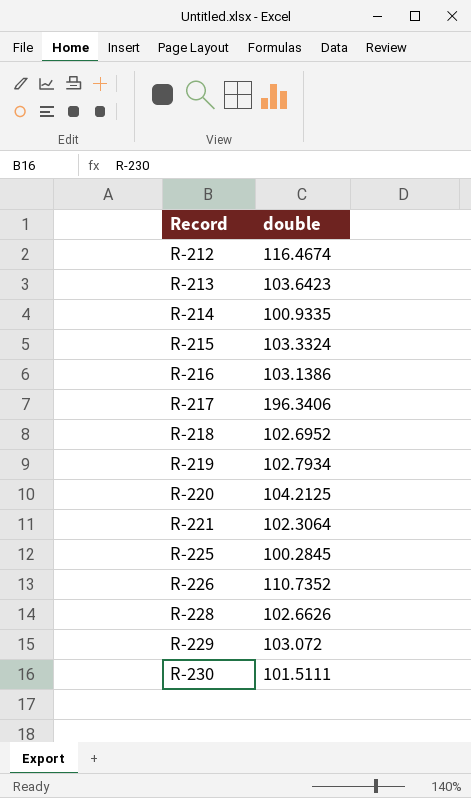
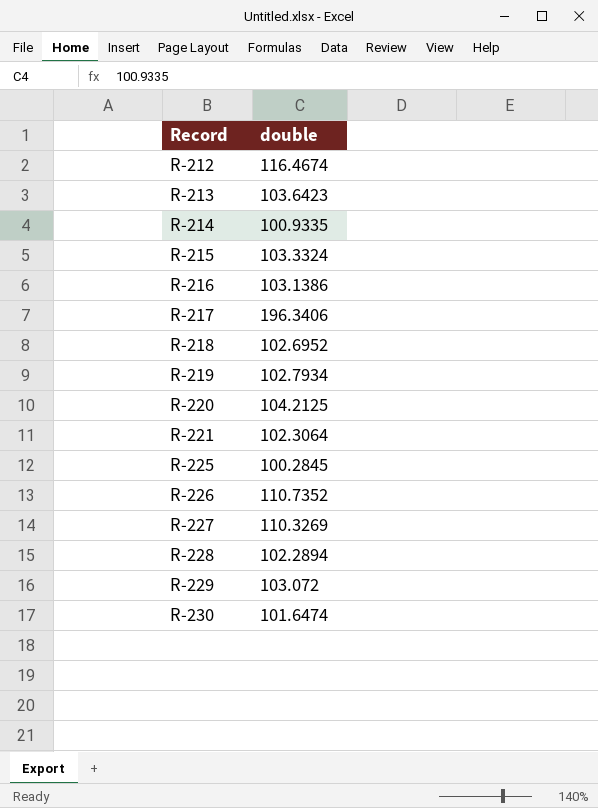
row R-227: none -> 110.3269
R-228 | double: 102.6626 -> 102.2894
R-230 | double: 101.5111 -> 101.6474

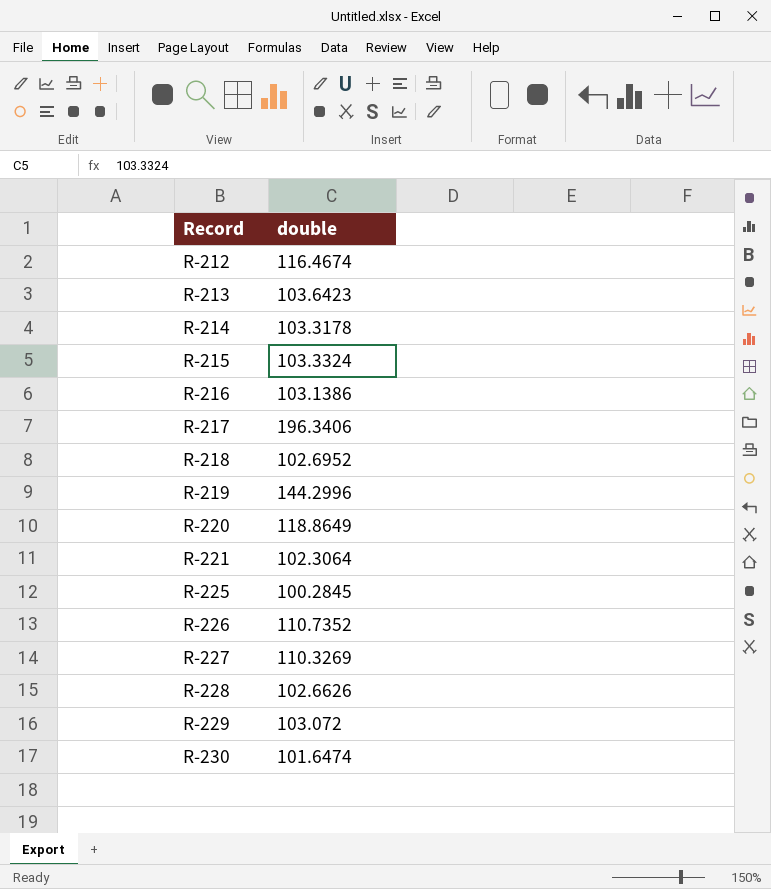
R-214 | double: 100.9335 -> 103.3178
R-219 | double: 102.7934 -> 144.2996
R-220 | double: 104.2125 -> 118.8649
R-228 | double: 102.2894 -> 102.6626

